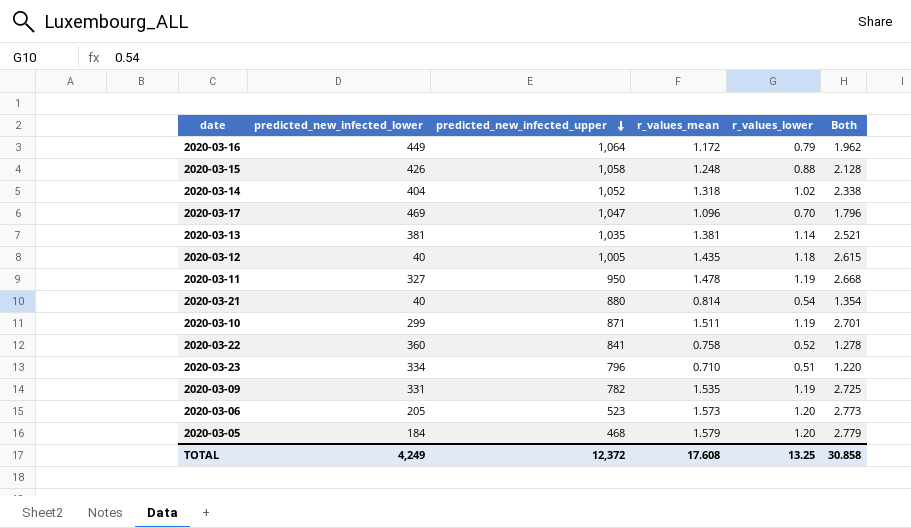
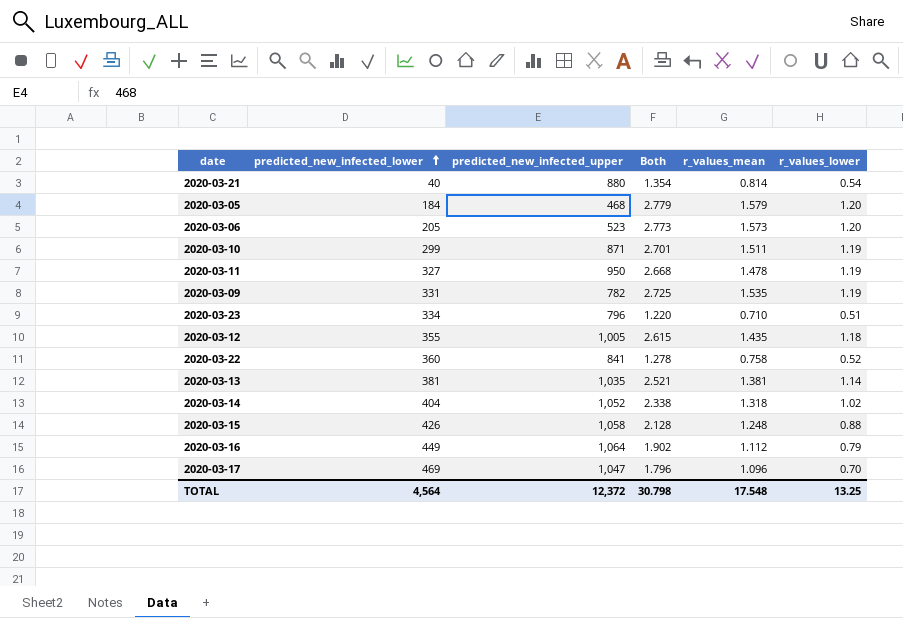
row order: predicted_new_infected_upper descending -> predicted_new_infected_lower ascending
column Both | position: 6 -> 4
2020-03-12 | predicted_new_infected_lower: 40 -> 355
2020-03-16 | Both: 1.962 -> 1.902
2020-03-16 | r_values_mean: 1.172 -> 1.112
TOTAL | predicted_new_infected_lower: 4,249 -> 4,564
TOTAL | Both: 30.858 -> 30.798
TOTAL | r_values_mean: 17.608 -> 17.548

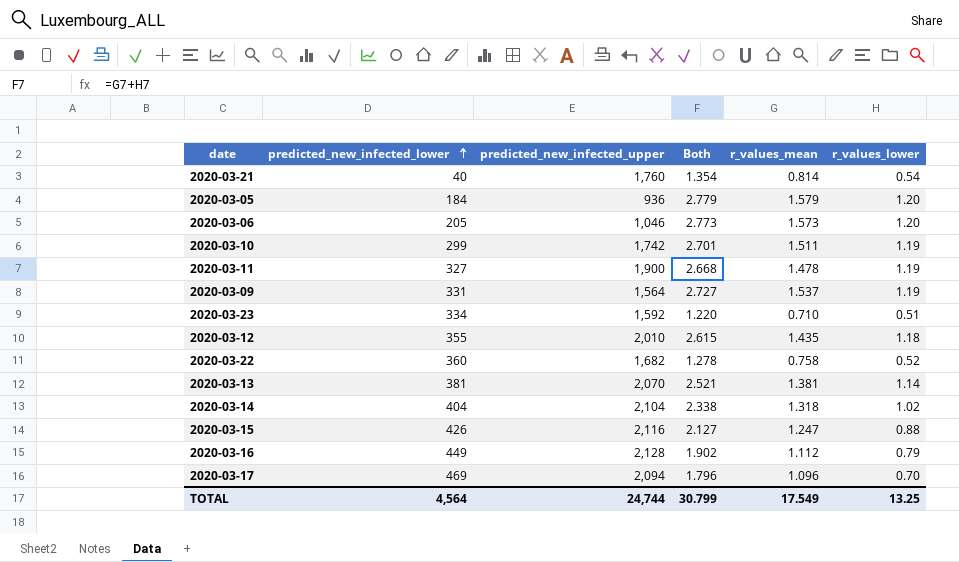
2020-03-21 | predicted_new_infected_upper: 880 -> 1,760
2020-03-05 | predicted_new_infected_upper: 468 -> 936
2020-03-06 | predicted_new_infected_upper: 523 -> 1,046
2020-03-10 | predicted_new_infected_upper: 871 -> 1,742
2020-03-11 | predicted_new_infected_upper: 950 -> 1,900
2020-03-09 | predicted_new_infected_upper: 782 -> 1,564
2020-03-09 | Both: 2.725 -> 2.727
2020-03-09 | r_values_mean: 1.535 -> 1.537
2020-03-23 | predicted_new_infected_upper: 796 -> 1,592
2020-03-12 | predicted_new_infected_upper: 1,005 -> 2,010
2020-03-22 | predicted_new_infected_upper: 841 -> 1,682
2020-03-13 | predicted_new_infected_upper: 1,035 -> 2,070
2020-03-14 | predicted_new_infected_upper: 1,052 -> 2,104
2020-03-15 | predicted_new_infected_upper: 1,058 -> 2,116
2020-03-15 | Both: 2.128 -> 2.127
2020-03-15 | r_values_mean: 1.248 -> 1.247
2020-03-16 | predicted_new_infected_upper: 1,064 -> 2,128
2020-03-17 | predicted_new_infected_upper: 1,047 -> 2,094
TOTAL | predicted_new_infected_upper: 12,372 -> 24,744
TOTAL | Both: 30.798 -> 30.799
TOTAL | r_values_mean: 17.548 -> 17.549

